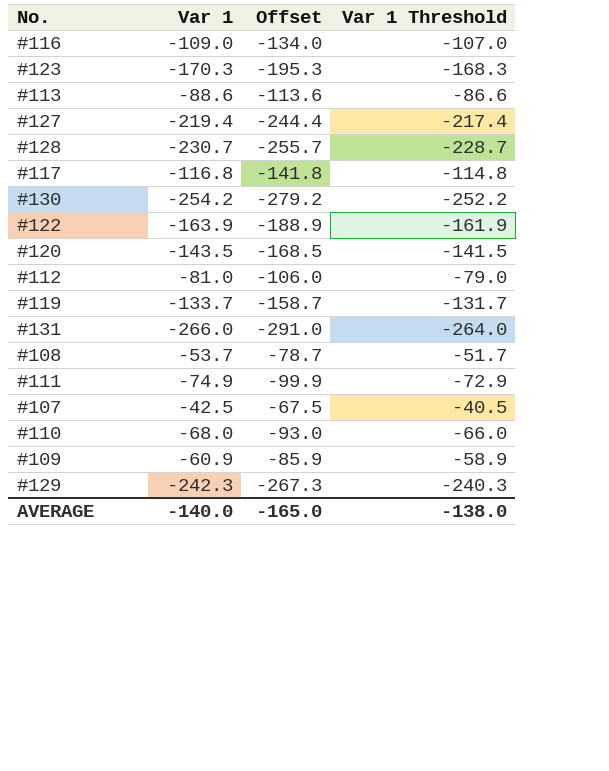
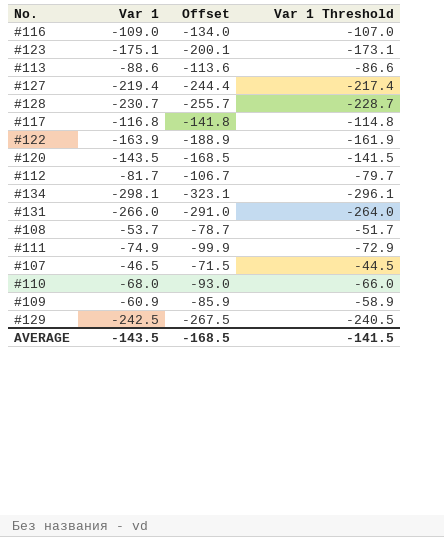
row #130: -254.2 | -279.2 | -252.2 -> none
row #119: -133.7 | -158.7 | -131.7 -> none
#123 | Var 1: -170.3 -> -175.1
#123 | Offset: -195.3 -> -200.1
#123 | Var 1 Threshold: -168.3 -> -173.1
#112 | Var 1: -81.0 -> -81.7
#112 | Offset: -106.0 -> -106.7
#112 | Var 1 Threshold: -79.0 -> -79.7
row #134: none -> -298.1 | -323.1 | -296.1
#107 | Var 1: -42.5 -> -46.5
#107 | Offset: -67.5 -> -71.5
#107 | Var 1 Threshold: -40.5 -> -44.5
#129 | Var 1: -242.3 -> -242.5
#129 | Offset: -267.3 -> -267.5
#129 | Var 1 Threshold: -240.3 -> -240.5
AVERAGE | Var 1: -140.0 -> -143.5
AVERAGE | Offset: -165.0 -> -168.5
AVERAGE | Var 1 Threshold: -138.0 -> -141.5

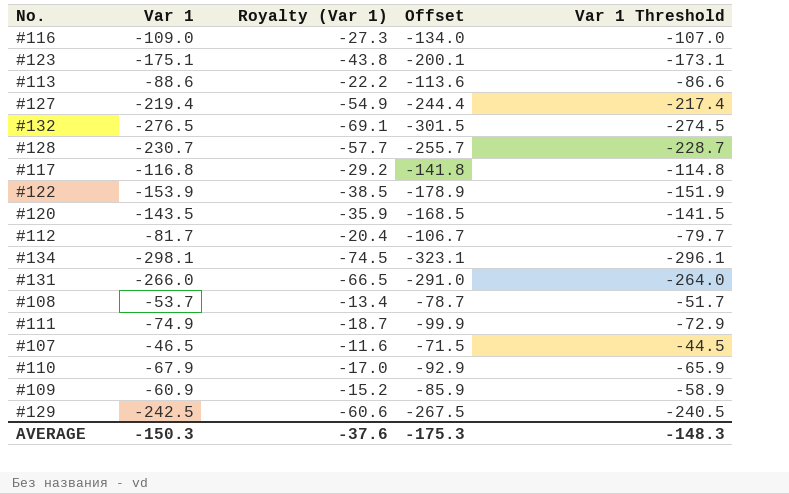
column Royalty (Var 1) | formula: none -> [Var 1] * 0.25
row #132: none -> -276.5 | -69.1 | -301.5 | -274.5
#122 | Var 1: -163.9 -> -153.9
#122 | Offset: -188.9 -> -178.9
#122 | Var 1 Threshold: -161.9 -> -151.9
#110 | Var 1: -68.0 -> -67.9
#110 | Offset: -93.0 -> -92.9
#110 | Var 1 Threshold: -66.0 -> -65.9
AVERAGE | Var 1: -143.5 -> -150.3
AVERAGE | Offset: -168.5 -> -175.3
AVERAGE | Var 1 Threshold: -141.5 -> -148.3

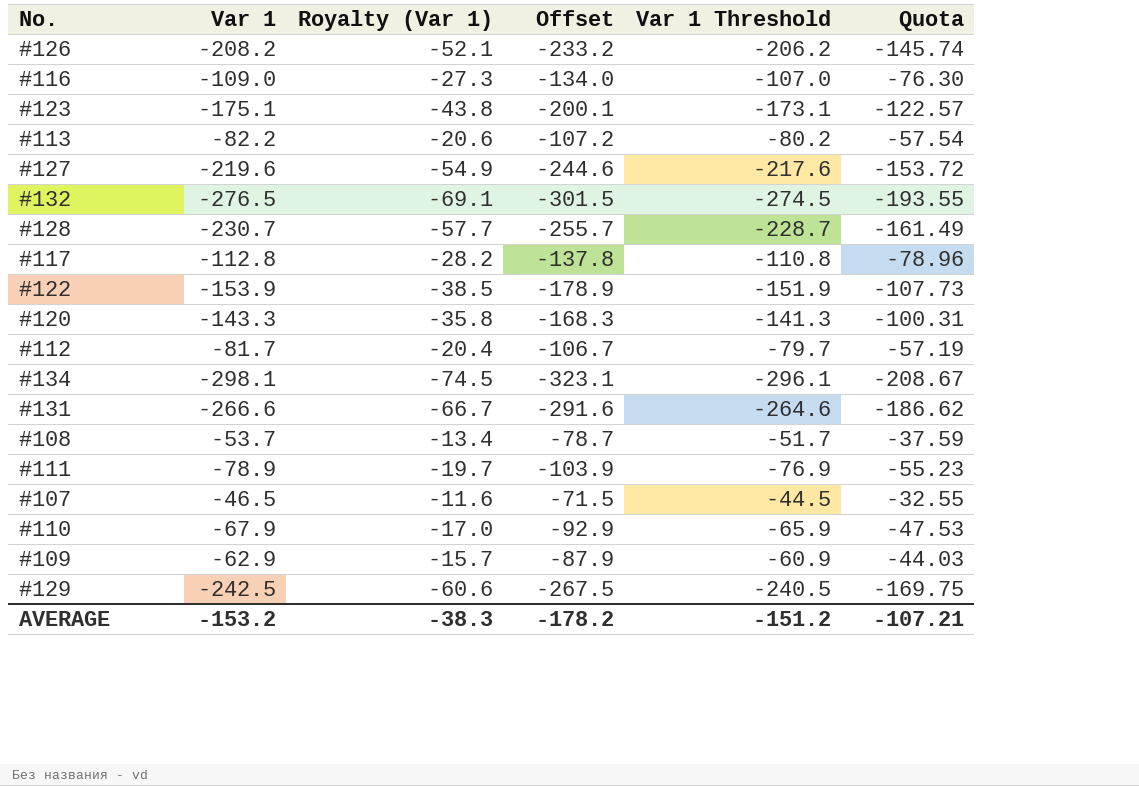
column Quota | formula: none -> [Var 1] * 0.7
row #126: none -> -208.2 | -52.1 | -233.2 | -206.2 | -145.74
#113 | Var 1: -88.6 -> -82.2
#113 | Royalty (Var 1): -22.2 -> -20.6
#113 | Offset: -113.6 -> -107.2
#113 | Var 1 Threshold: -86.6 -> -80.2
#127 | Var 1: -219.4 -> -219.6
#127 | Offset: -244.4 -> -244.6
#127 | Var 1 Threshold: -217.4 -> -217.6
#117 | Var 1: -116.8 -> -112.8
#117 | Royalty (Var 1): -29.2 -> -28.2
#117 | Offset: -141.8 -> -137.8
#117 | Var 1 Threshold: -114.8 -> -110.8
#120 | Var 1: -143.5 -> -143.3
#120 | Royalty (Var 1): -35.9 -> -35.8
#120 | Offset: -168.5 -> -168.3
#120 | Var 1 Threshold: -141.5 -> -141.3
#131 | Var 1: -266.0 -> -266.6
#131 | Royalty (Var 1): -66.5 -> -66.7
#131 | Offset: -291.0 -> -291.6
#131 | Var 1 Threshold: -264.0 -> -264.6
#111 | Var 1: -74.9 -> -78.9
#111 | Royalty (Var 1): -18.7 -> -19.7
#111 | Offset: -99.9 -> -103.9
#111 | Var 1 Threshold: -72.9 -> -76.9
#109 | Var 1: -60.9 -> -62.9
#109 | Royalty (Var 1): -15.2 -> -15.7
#109 | Offset: -85.9 -> -87.9
#109 | Var 1 Threshold: -58.9 -> -60.9
AVERAGE | Var 1: -150.3 -> -153.2
AVERAGE | Royalty (Var 1): -37.6 -> -38.3
AVERAGE | Offset: -175.3 -> -178.2
AVERAGE | Var 1 Threshold: -148.3 -> -151.2

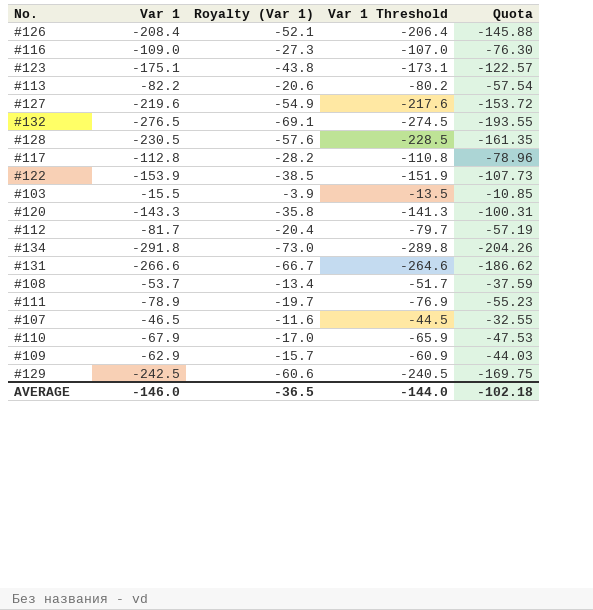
column Offset | formula: [Var 1] - 25 -> none
#126 | Var 1: -208.2 -> -208.4
#126 | Var 1 Threshold: -206.2 -> -206.4
#126 | Quota: -145.74 -> -145.88
#128 | Var 1: -230.7 -> -230.5
#128 | Royalty (Var 1): -57.7 -> -57.6
#128 | Var 1 Threshold: -228.7 -> -228.5
#128 | Quota: -161.49 -> -161.35
row #103: none -> -15.5 | -3.9 | -13.5 | -10.85
#134 | Var 1: -298.1 -> -291.8
#134 | Royalty (Var 1): -74.5 -> -73.0
#134 | Var 1 Threshold: -296.1 -> -289.8
#134 | Quota: -208.67 -> -204.26
AVERAGE | Var 1: -153.2 -> -146.0
AVERAGE | Royalty (Var 1): -38.3 -> -36.5
AVERAGE | Var 1 Threshold: -151.2 -> -144.0
AVERAGE | Quota: -107.21 -> -102.18

